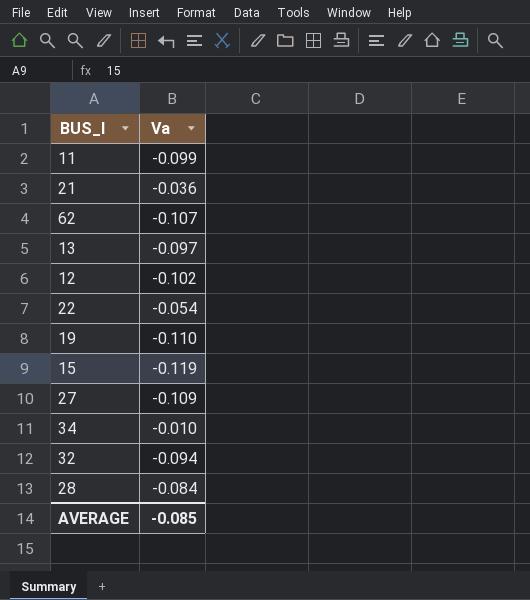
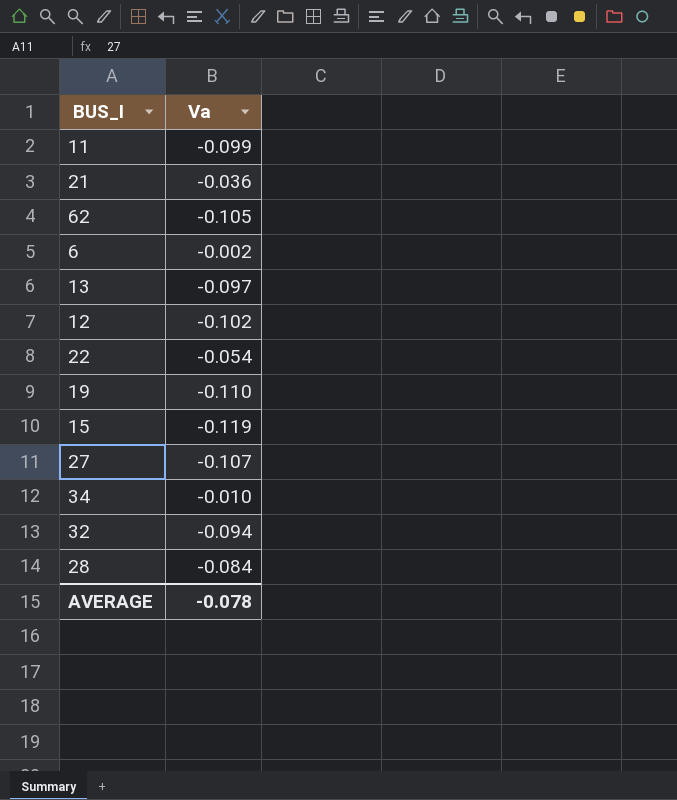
62 | Va: -0.107 -> -0.105
row 6: none -> -0.002
27 | Va: -0.109 -> -0.107
AVERAGE | Va: -0.085 -> -0.078

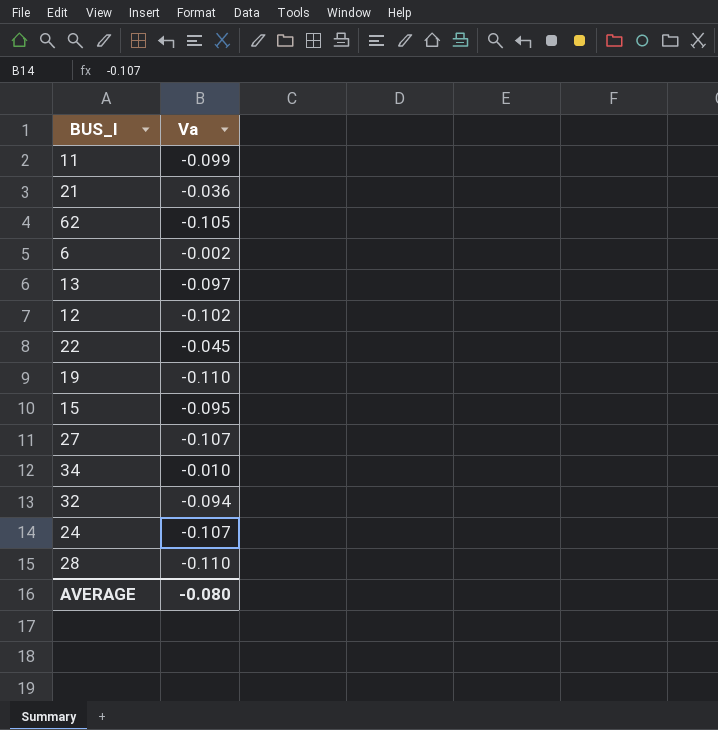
22 | Va: -0.054 -> -0.045
15 | Va: -0.119 -> -0.095
row 24: none -> -0.107
28 | Va: -0.084 -> -0.110
AVERAGE | Va: -0.078 -> -0.080

